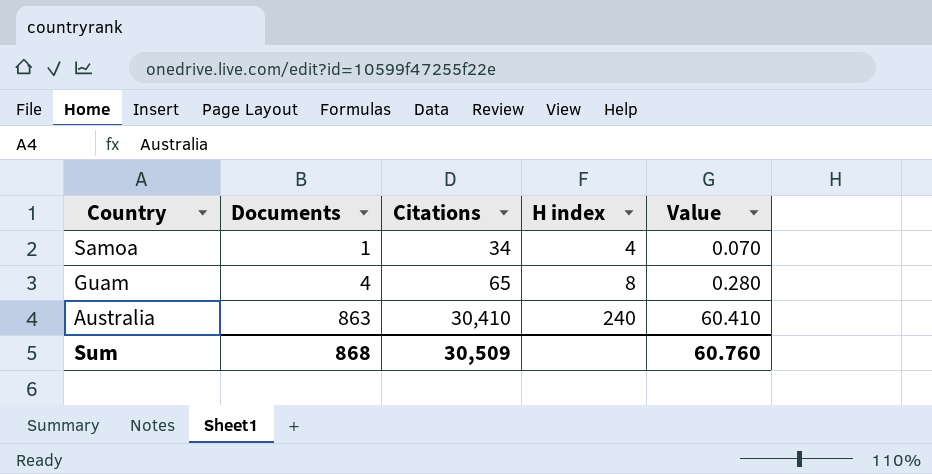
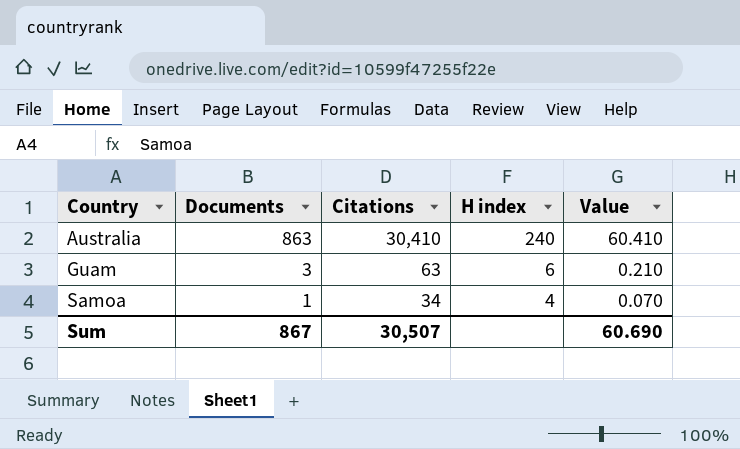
row order: Country descending -> Country ascending
Guam | Documents: 4 -> 3
Guam | Citations: 65 -> 63
Guam | H index: 8 -> 6
Guam | Value: 0.280 -> 0.210
Sum | Documents: 868 -> 867
Sum | Citations: 30,509 -> 30,507
Sum | Value: 60.760 -> 60.690

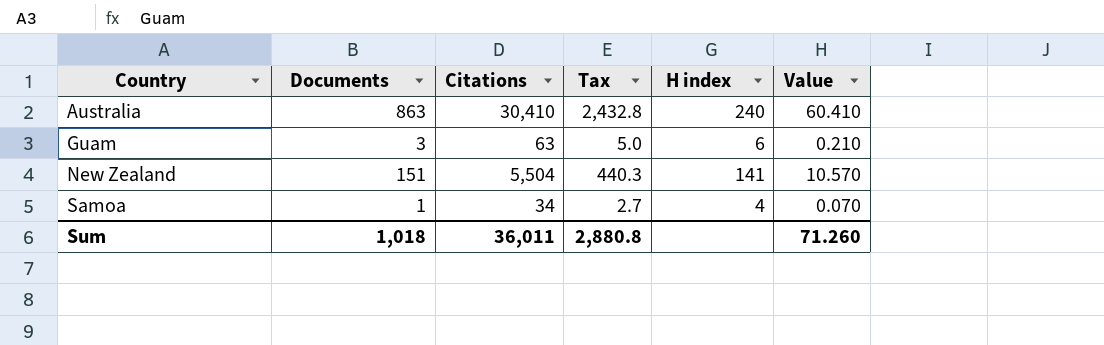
column Tax | formula: none -> [Citations] * 0.08
row New Zealand: none -> 151 | 5,504 | 440.3 | 141 | 10.570
Sum | Documents: 867 -> 1,018
Sum | Citations: 30,507 -> 36,011
Sum | Value: 60.690 -> 71.260

